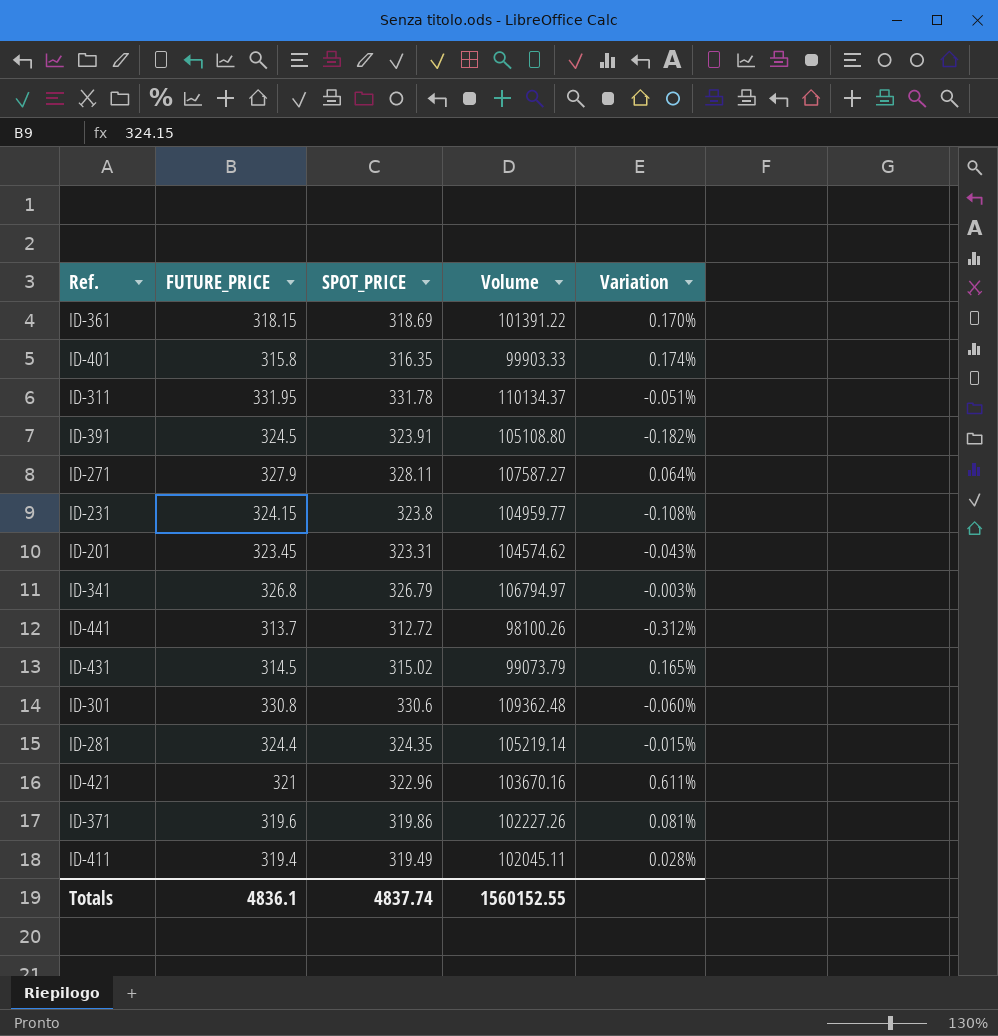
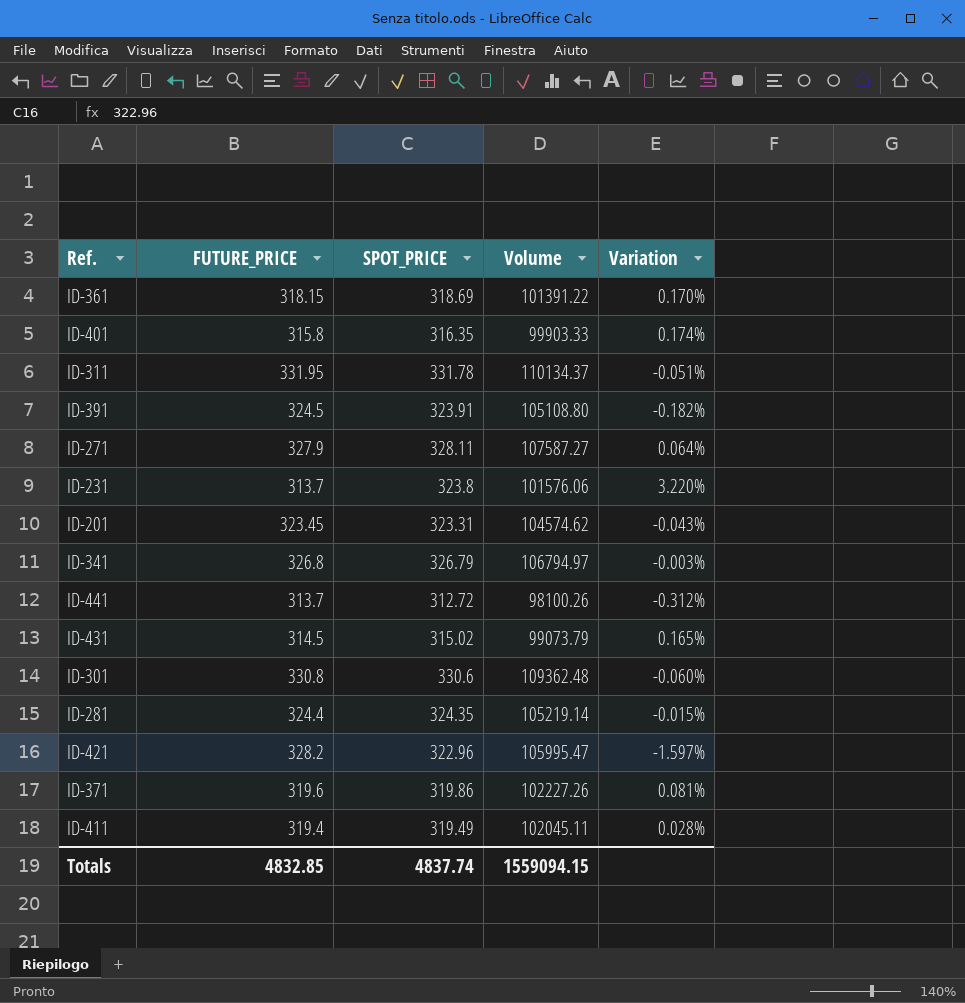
ID-231 | FUTURE_PRICE: 324.15 -> 313.7
ID-231 | Volume: 104959.77 -> 101576.06
ID-231 | Variation: -0.108% -> 3.220%
ID-421 | FUTURE_PRICE: 321 -> 328.2
ID-421 | Volume: 103670.16 -> 105995.47
ID-421 | Variation: 0.611% -> -1.597%
Totals | FUTURE_PRICE: 4836.1 -> 4832.85
Totals | Volume: 1560152.55 -> 1559094.15

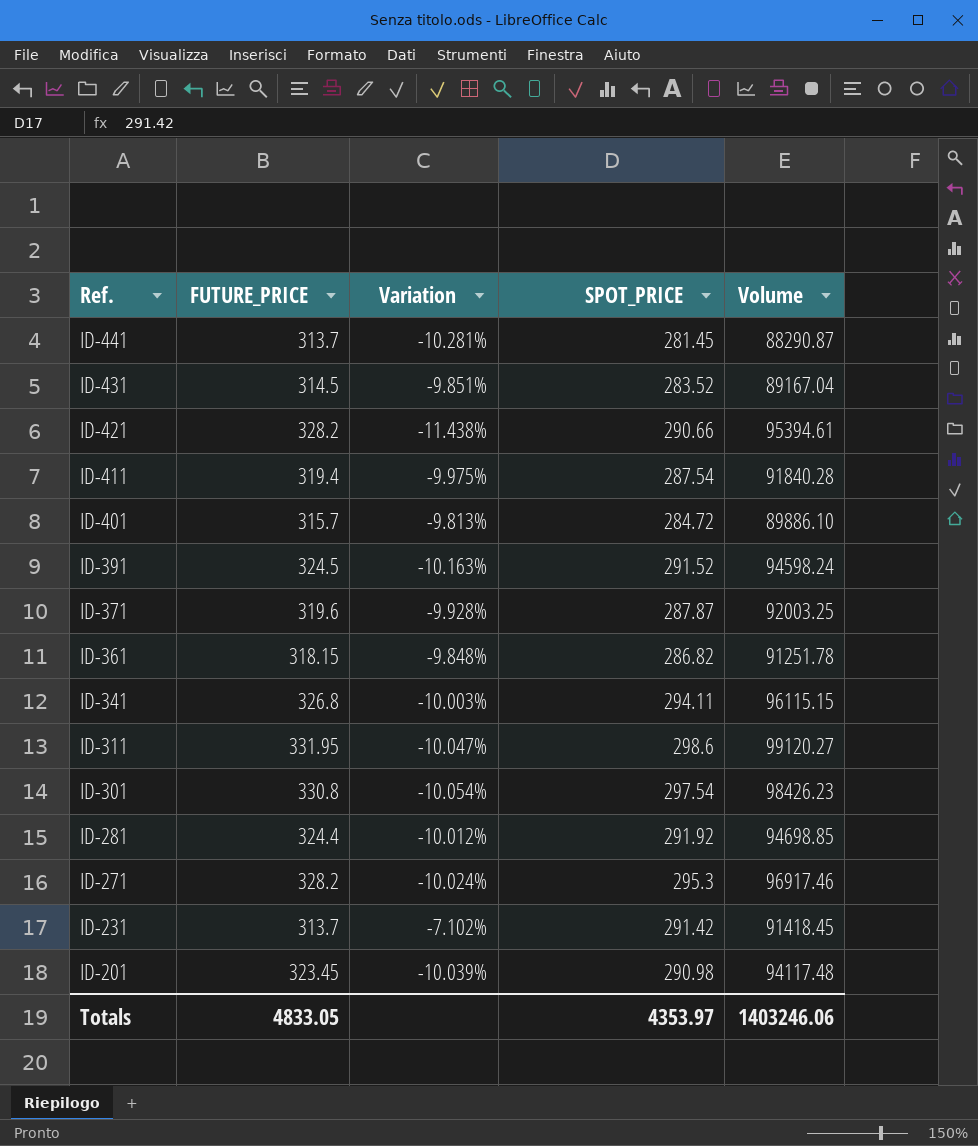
row order: none -> Ref. descending
column Variation | position: 5 -> 3
ID-441 | Variation: -0.312% -> -10.281%
ID-441 | SPOT_PRICE: 312.72 -> 281.45
ID-441 | Volume: 98100.26 -> 88290.87
ID-431 | Variation: 0.165% -> -9.851%
ID-431 | SPOT_PRICE: 315.02 -> 283.52
ID-431 | Volume: 99073.79 -> 89167.04
ID-421 | Variation: -1.597% -> -11.438%
ID-421 | SPOT_PRICE: 322.96 -> 290.66
ID-421 | Volume: 105995.47 -> 95394.61
ID-411 | Variation: 0.028% -> -9.975%
ID-411 | SPOT_PRICE: 319.49 -> 287.54
ID-411 | Volume: 102045.11 -> 91840.28
ID-401 | FUTURE_PRICE: 315.8 -> 315.7
ID-401 | Variation: 0.174% -> -9.813%
ID-401 | SPOT_PRICE: 316.35 -> 284.72
ID-401 | Volume: 99903.33 -> 89886.10
ID-391 | Variation: -0.182% -> -10.163%
ID-391 | SPOT_PRICE: 323.91 -> 291.52
ID-391 | Volume: 105108.80 -> 94598.24
ID-371 | Variation: 0.081% -> -9.928%
ID-371 | SPOT_PRICE: 319.86 -> 287.87
ID-371 | Volume: 102227.26 -> 92003.25
ID-361 | Variation: 0.170% -> -9.848%
ID-361 | SPOT_PRICE: 318.69 -> 286.82
ID-361 | Volume: 101391.22 -> 91251.78
ID-341 | Variation: -0.003% -> -10.003%
ID-341 | SPOT_PRICE: 326.79 -> 294.11
ID-341 | Volume: 106794.97 -> 96115.15
ID-311 | Variation: -0.051% -> -10.047%
ID-311 | SPOT_PRICE: 331.78 -> 298.6
ID-311 | Volume: 110134.37 -> 99120.27
ID-301 | Variation: -0.060% -> -10.054%
ID-301 | SPOT_PRICE: 330.6 -> 297.54
ID-301 | Volume: 109362.48 -> 98426.23
ID-281 | Variation: -0.015% -> -10.012%
ID-281 | SPOT_PRICE: 324.35 -> 291.92
ID-281 | Volume: 105219.14 -> 94698.85
ID-271 | FUTURE_PRICE: 327.9 -> 328.2
ID-271 | Variation: 0.064% -> -10.024%
ID-271 | SPOT_PRICE: 328.11 -> 295.3
ID-271 | Volume: 107587.27 -> 96917.46
ID-231 | Variation: 3.220% -> -7.102%
ID-231 | SPOT_PRICE: 323.8 -> 291.42
ID-231 | Volume: 101576.06 -> 91418.45
ID-201 | Variation: -0.043% -> -10.039%
ID-201 | SPOT_PRICE: 323.31 -> 290.98
ID-201 | Volume: 104574.62 -> 94117.48
Totals | FUTURE_PRICE: 4832.85 -> 4833.05
Totals | SPOT_PRICE: 4837.74 -> 4353.97
Totals | Volume: 1559094.15 -> 1403246.06

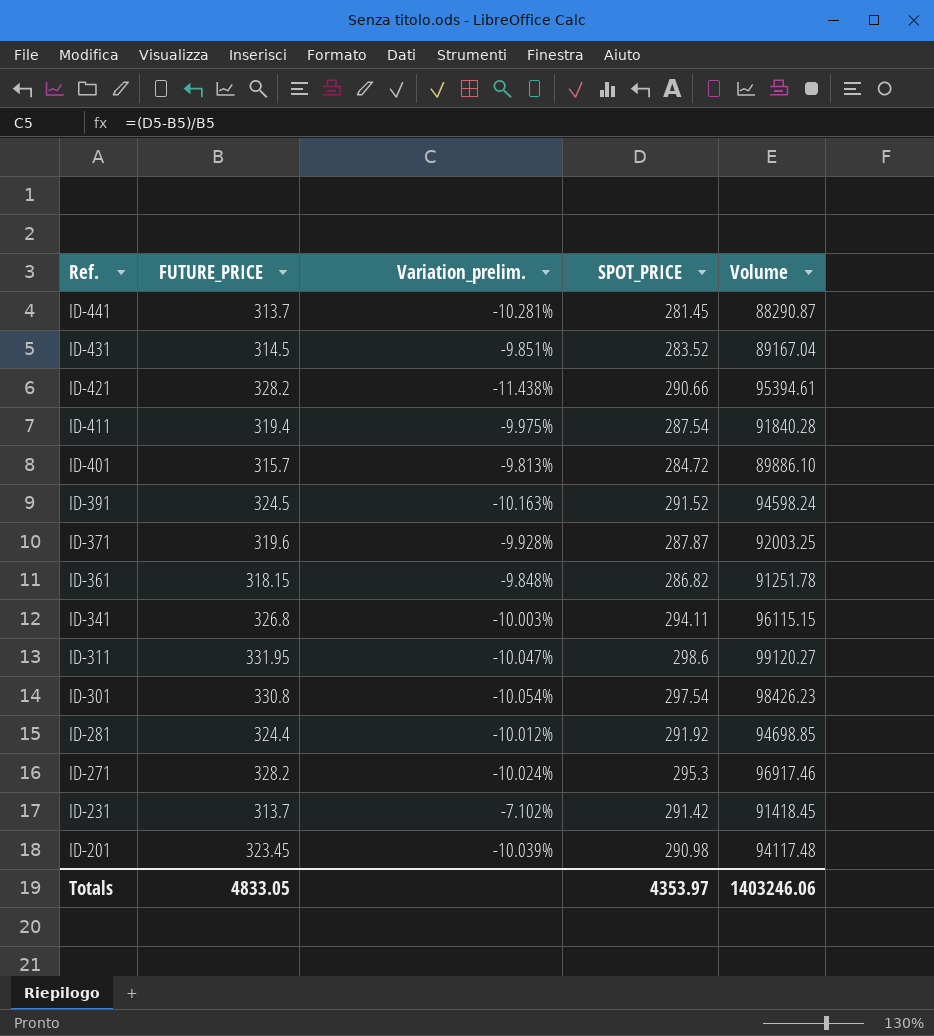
column name: Variation -> Variation_prelim.

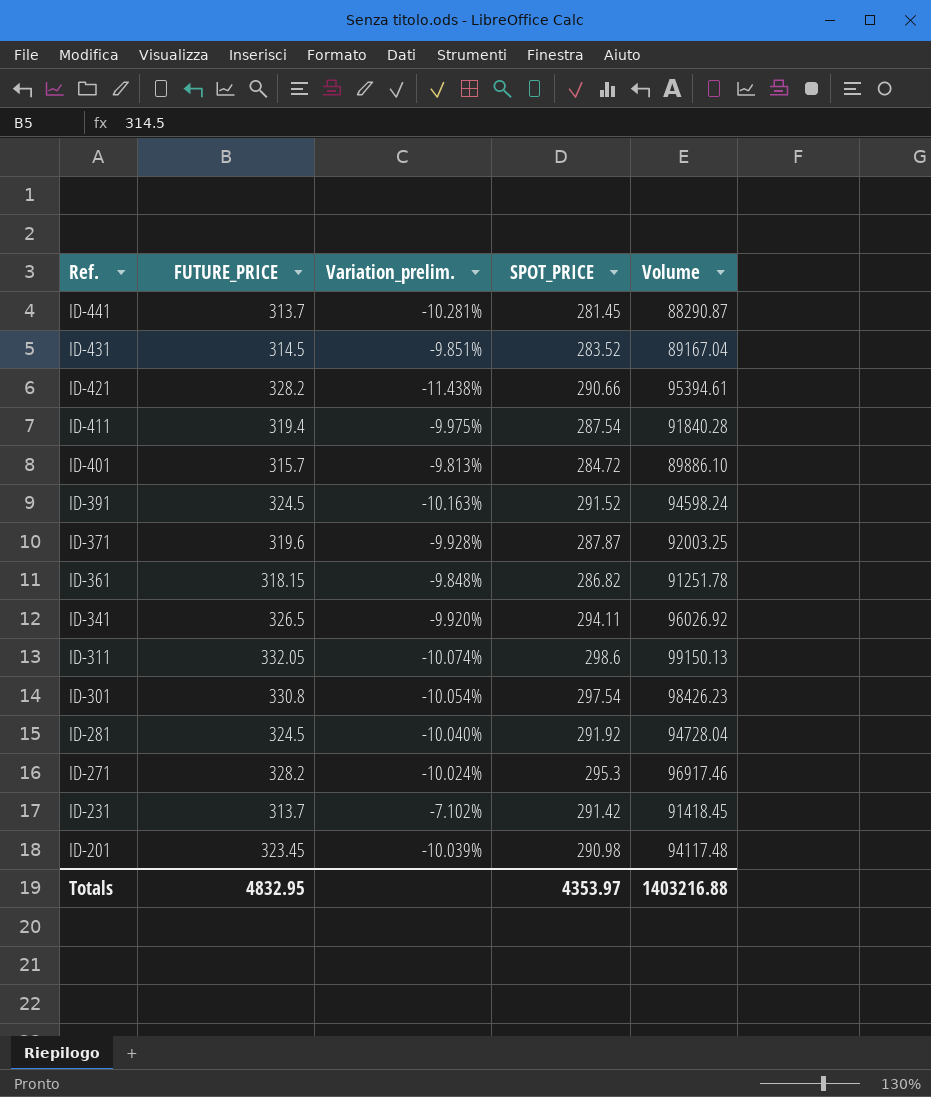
ID-341 | FUTURE_PRICE: 326.8 -> 326.5
ID-341 | Variation_prelim.: -10.003% -> -9.920%
ID-341 | Volume: 96115.15 -> 96026.92
ID-311 | FUTURE_PRICE: 331.95 -> 332.05
ID-311 | Variation_prelim.: -10.047% -> -10.074%
ID-311 | Volume: 99120.27 -> 99150.13
ID-281 | FUTURE_PRICE: 324.4 -> 324.5
ID-281 | Variation_prelim.: -10.012% -> -10.040%
ID-281 | Volume: 94698.85 -> 94728.04
Totals | FUTURE_PRICE: 4833.05 -> 4832.95
Totals | Volume: 1403246.06 -> 1403216.88

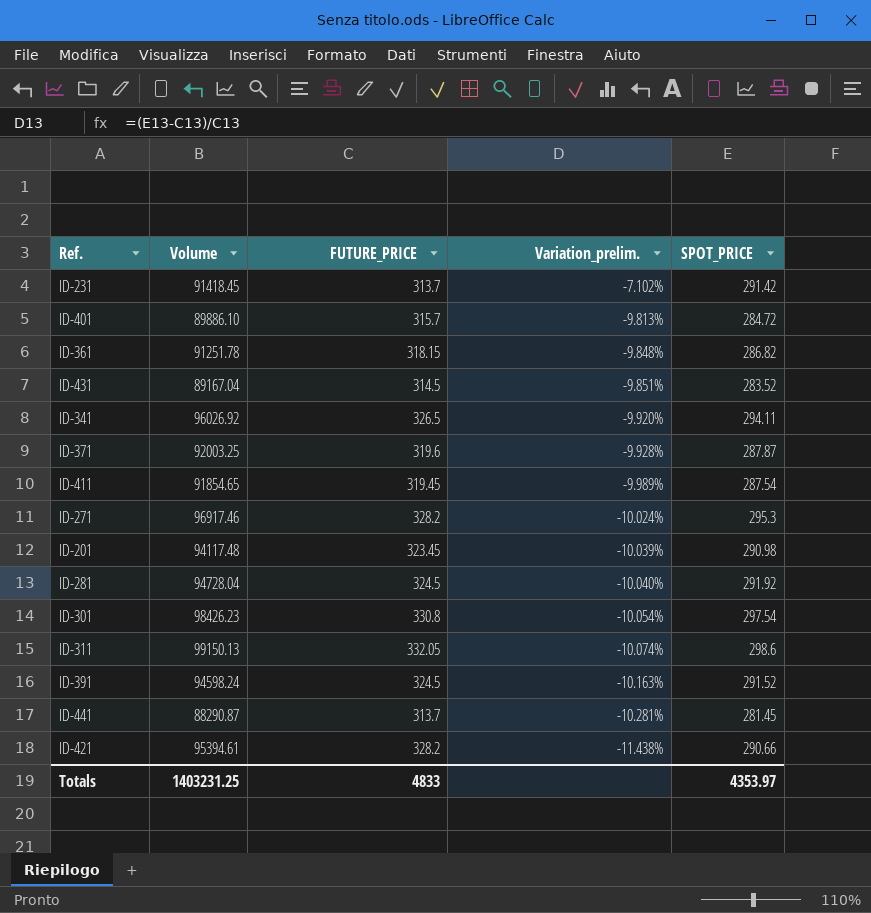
row order: Ref. descending -> Variation_prelim. descending
column Volume | position: 5 -> 2
ID-411 | Volume: 91840.28 -> 91854.65
ID-411 | FUTURE_PRICE: 319.4 -> 319.45
ID-411 | Variation_prelim.: -9.975% -> -9.989%
Totals | Volume: 1403216.88 -> 1403231.25
Totals | FUTURE_PRICE: 4832.95 -> 4833

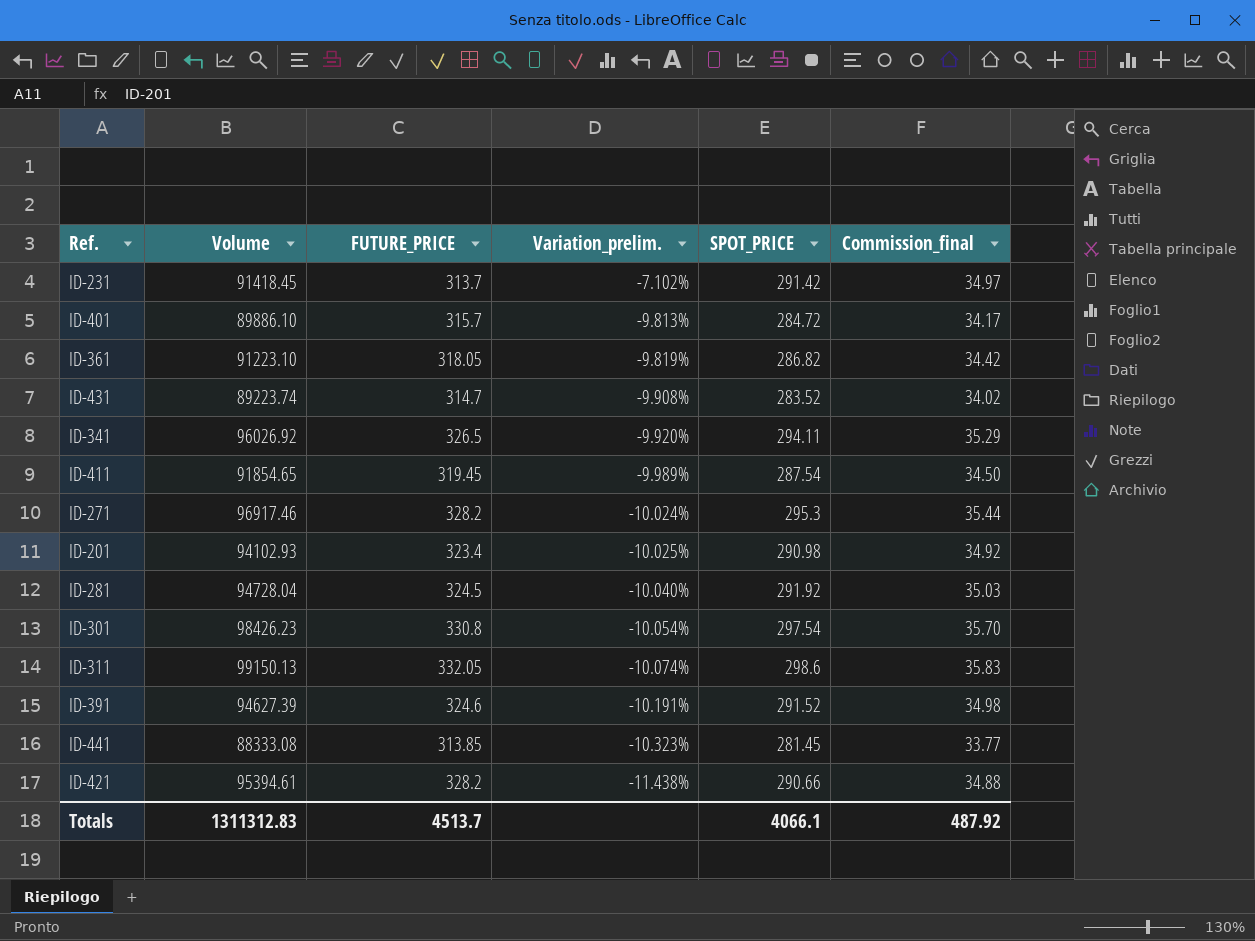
column Commission_final | formula: none -> [SPOT_PRICE] * 0.12
row ID-371: 92003.25 | 319.6 | -9.928% | 287.87 -> none
ID-361 | Volume: 91251.78 -> 91223.10
ID-361 | FUTURE_PRICE: 318.15 -> 318.05
ID-361 | Variation_prelim.: -9.848% -> -9.819%
ID-431 | Volume: 89167.04 -> 89223.74
ID-431 | FUTURE_PRICE: 314.5 -> 314.7
ID-431 | Variation_prelim.: -9.851% -> -9.908%
ID-201 | Volume: 94117.48 -> 94102.93
ID-201 | FUTURE_PRICE: 323.45 -> 323.4
ID-201 | Variation_prelim.: -10.039% -> -10.025%
ID-391 | Volume: 94598.24 -> 94627.39
ID-391 | FUTURE_PRICE: 324.5 -> 324.6
ID-391 | Variation_prelim.: -10.163% -> -10.191%
ID-441 | Volume: 88290.87 -> 88333.08
ID-441 | FUTURE_PRICE: 313.7 -> 313.85
ID-441 | Variation_prelim.: -10.281% -> -10.323%
Totals | Volume: 1403231.25 -> 1311312.83
Totals | FUTURE_PRICE: 4833 -> 4513.7
Totals | SPOT_PRICE: 4353.97 -> 4066.1

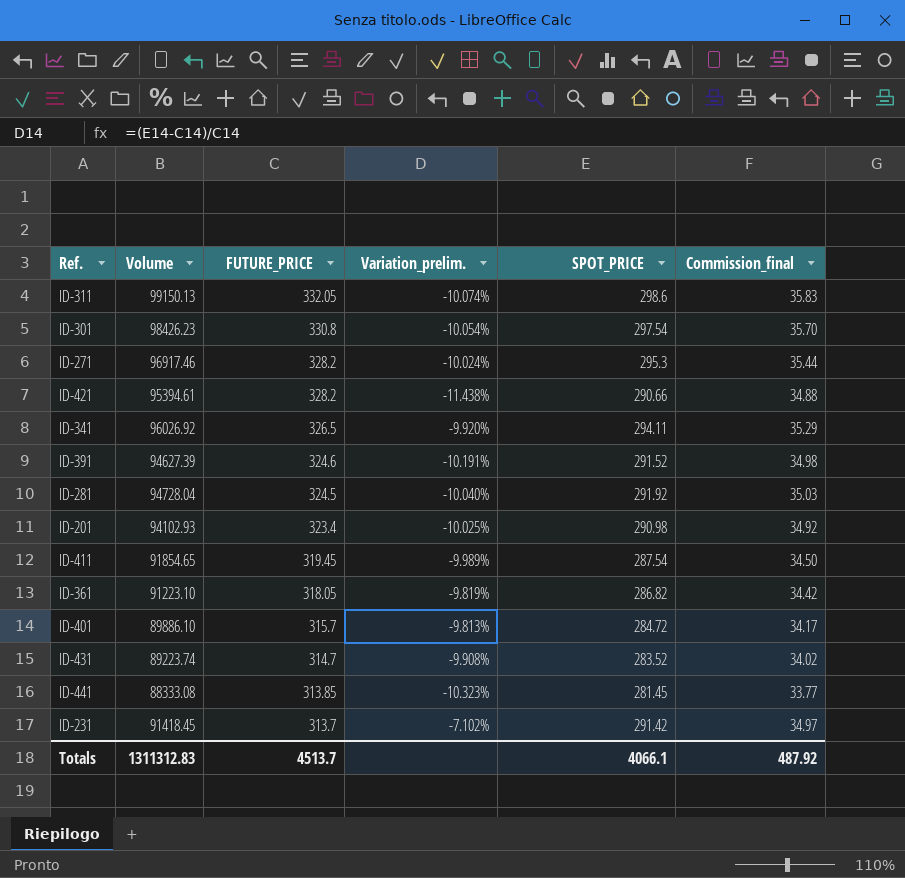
row order: Variation_prelim. descending -> FUTURE_PRICE descending

